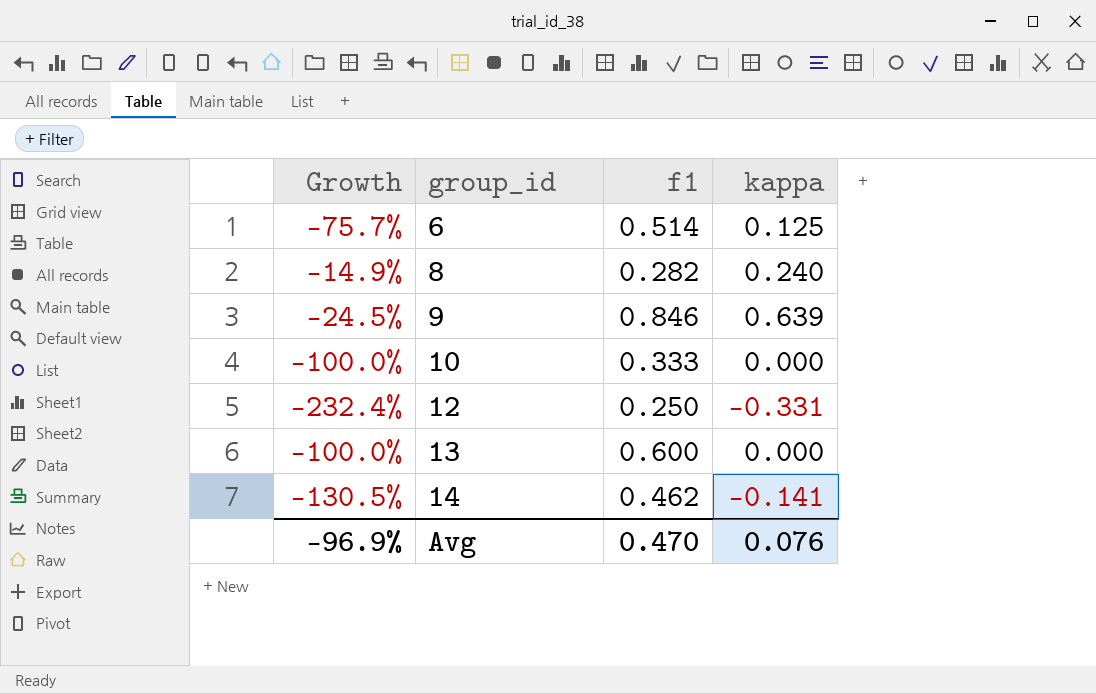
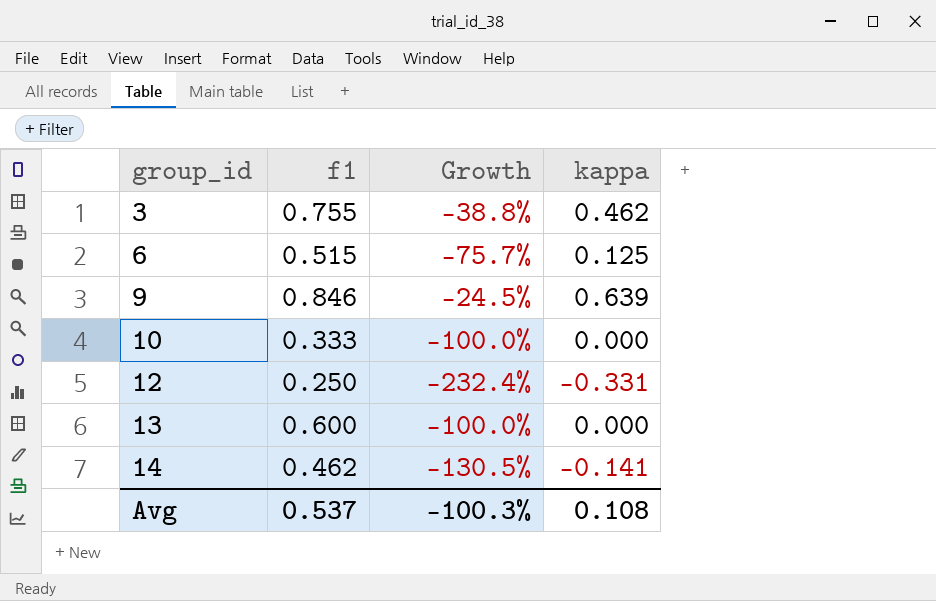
column Growth | position: 1 -> 3
row 8: -14.9% | 0.282 | 0.240 -> none
row 3: none -> 0.755 | -38.8% | 0.462
6 | f1: 0.514 -> 0.515
Avg | f1: 0.470 -> 0.537
Avg | Growth: -96.9% -> -100.3%
Avg | kappa: 0.076 -> 0.108

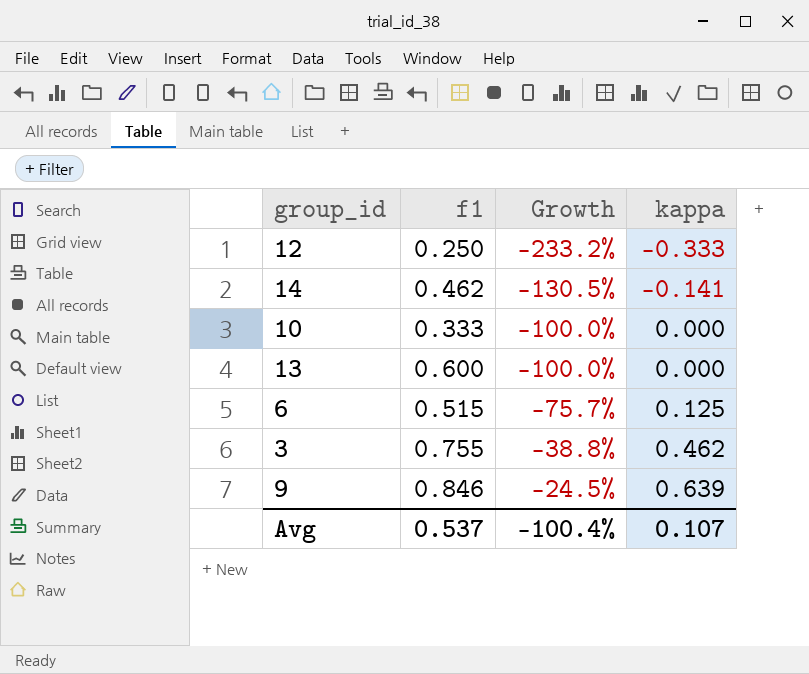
row order: group_id ascending -> Growth ascending
12 | Growth: -232.4% -> -233.2%
12 | kappa: -0.331 -> -0.333
Avg | Growth: -100.3% -> -100.4%
Avg | kappa: 0.108 -> 0.107

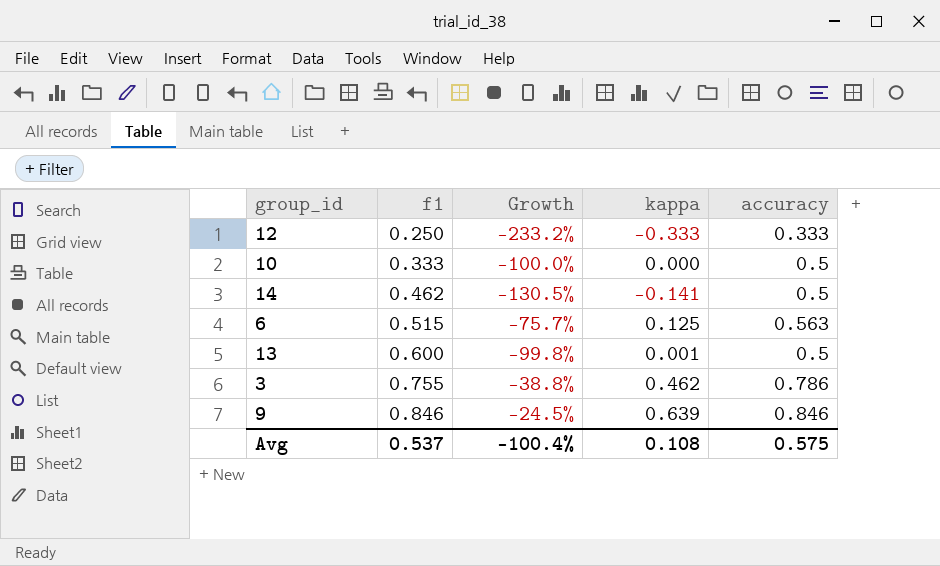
row order: Growth ascending -> f1 ascending
column accuracy | position: none -> 5
13 | Growth: -100.0% -> -99.8%
13 | kappa: 0.000 -> 0.001
Avg | kappa: 0.107 -> 0.108

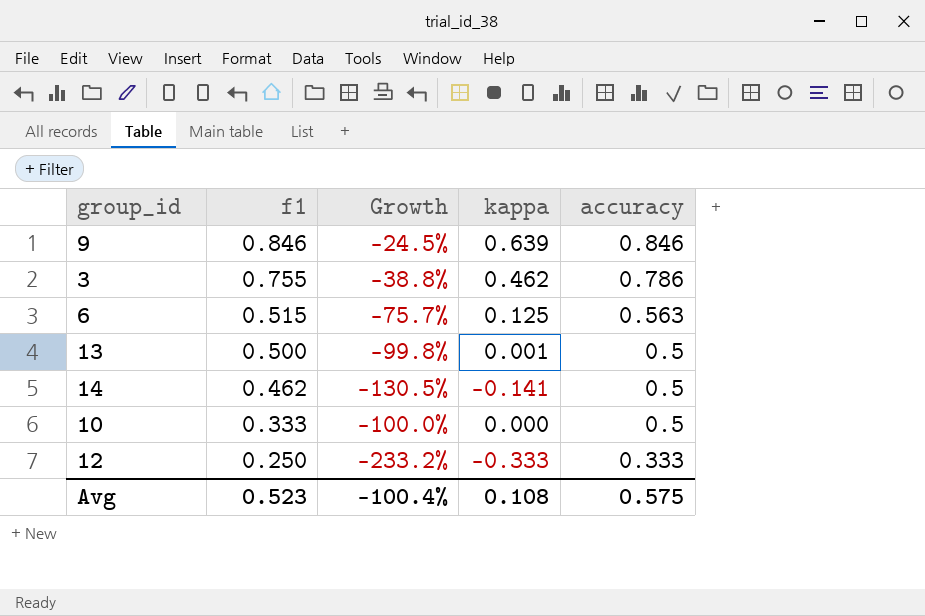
row order: f1 ascending -> f1 descending
13 | f1: 0.600 -> 0.500
Avg | f1: 0.537 -> 0.523

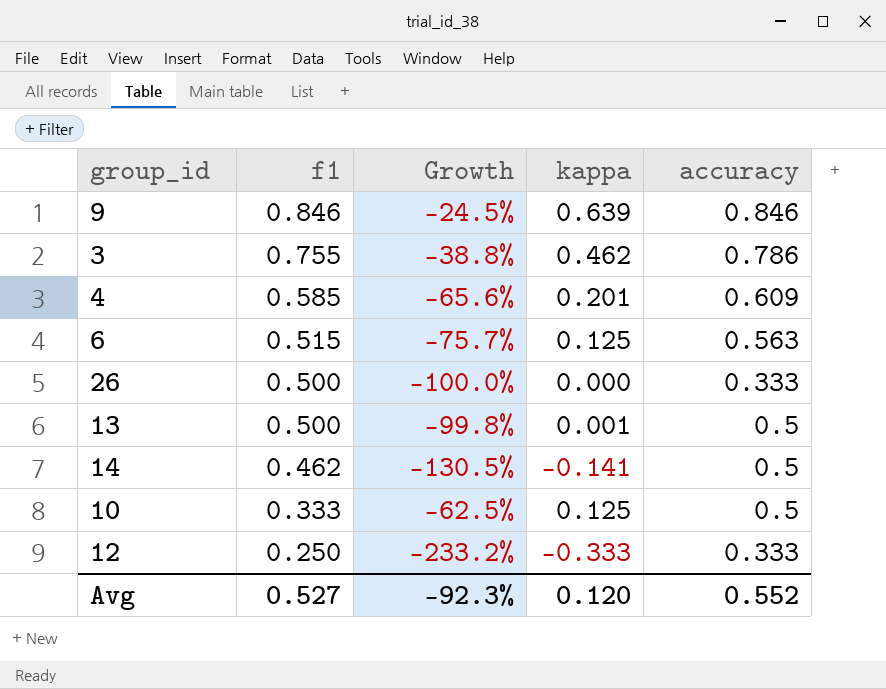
row 4: none -> 0.585 | -65.6% | 0.201 | 0.609
row 26: none -> 0.500 | -100.0% | 0.000 | 0.333
10 | Growth: -100.0% -> -62.5%
10 | kappa: 0.000 -> 0.125
Avg | f1: 0.523 -> 0.527
Avg | Growth: -100.4% -> -92.3%
Avg | kappa: 0.108 -> 0.120
Avg | accuracy: 0.575 -> 0.552

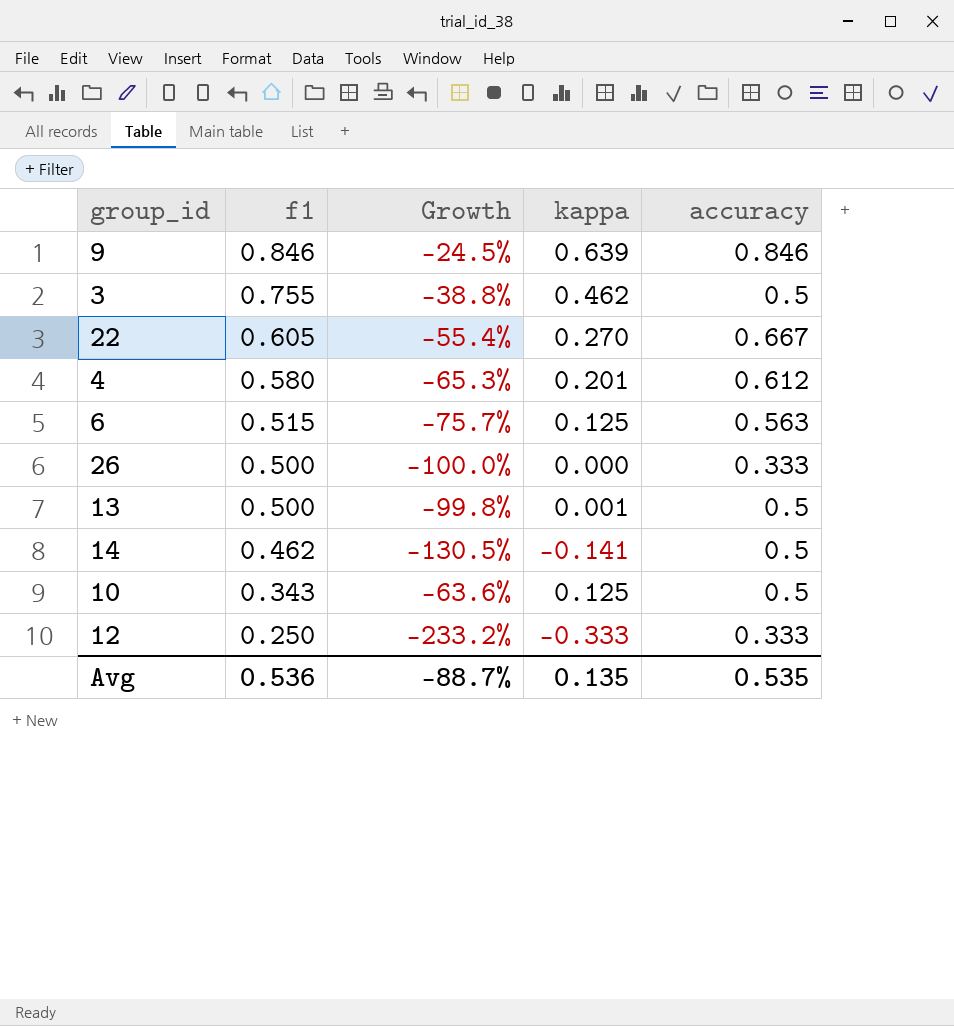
3 | accuracy: 0.786 -> 0.5
row 22: none -> 0.605 | -55.4% | 0.270 | 0.667
4 | f1: 0.585 -> 0.580
4 | Growth: -65.6% -> -65.3%
4 | accuracy: 0.609 -> 0.612
10 | f1: 0.333 -> 0.343
10 | Growth: -62.5% -> -63.6%
Avg | f1: 0.527 -> 0.536
Avg | Growth: -92.3% -> -88.7%
Avg | kappa: 0.120 -> 0.135
Avg | accuracy: 0.552 -> 0.535

